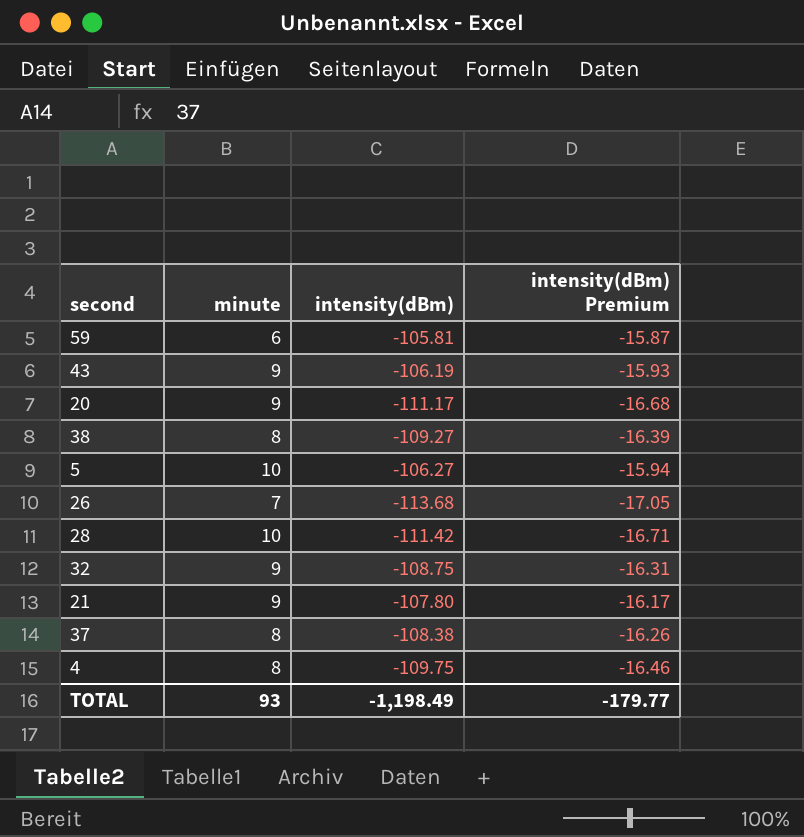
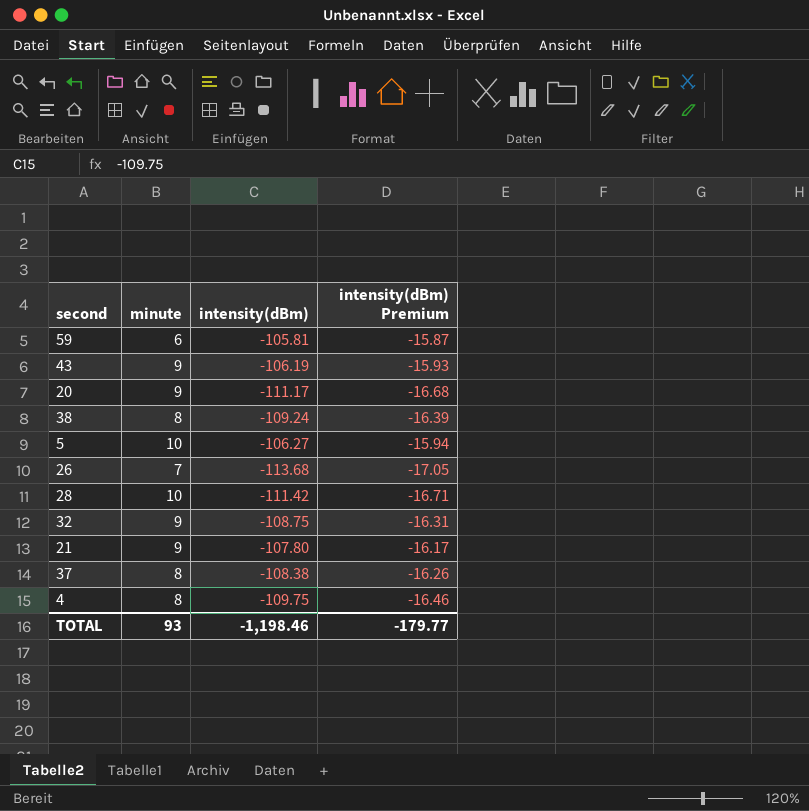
38 | intensity(dBm): -109.27 -> -109.24
TOTAL | intensity(dBm): -1,198.49 -> -1,198.46

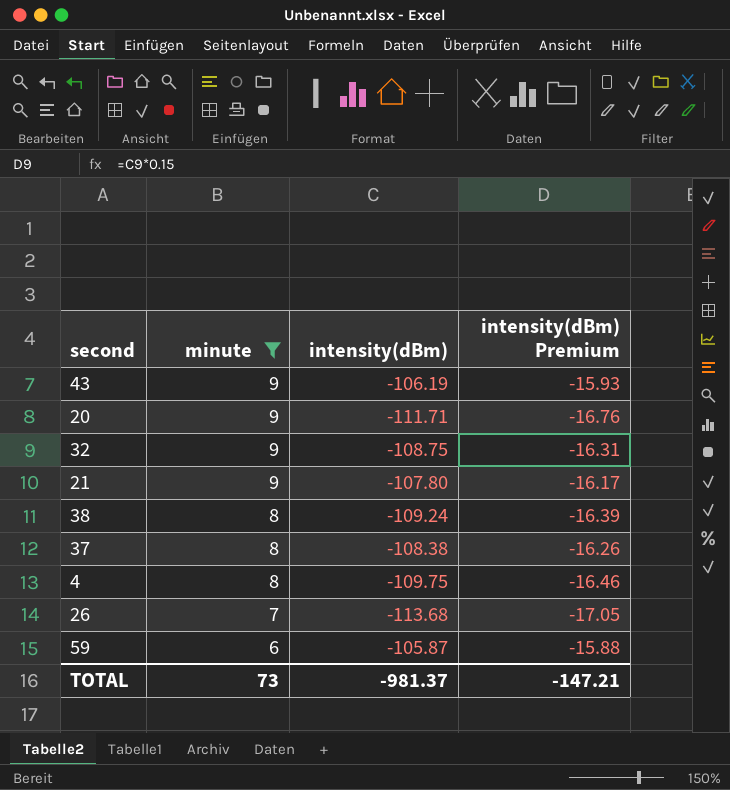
filter: none -> minute != 10
row order: none -> minute descending
20 | intensity(dBm): -111.17 -> -111.71
20 | intensity(dBm) Premium: -16.68 -> -16.76
59 | intensity(dBm): -105.81 -> -105.87
59 | intensity(dBm) Premium: -15.87 -> -15.88
TOTAL | minute: 93 -> 73
TOTAL | intensity(dBm): -1,198.46 -> -981.37
TOTAL | intensity(dBm) Premium: -179.77 -> -147.21

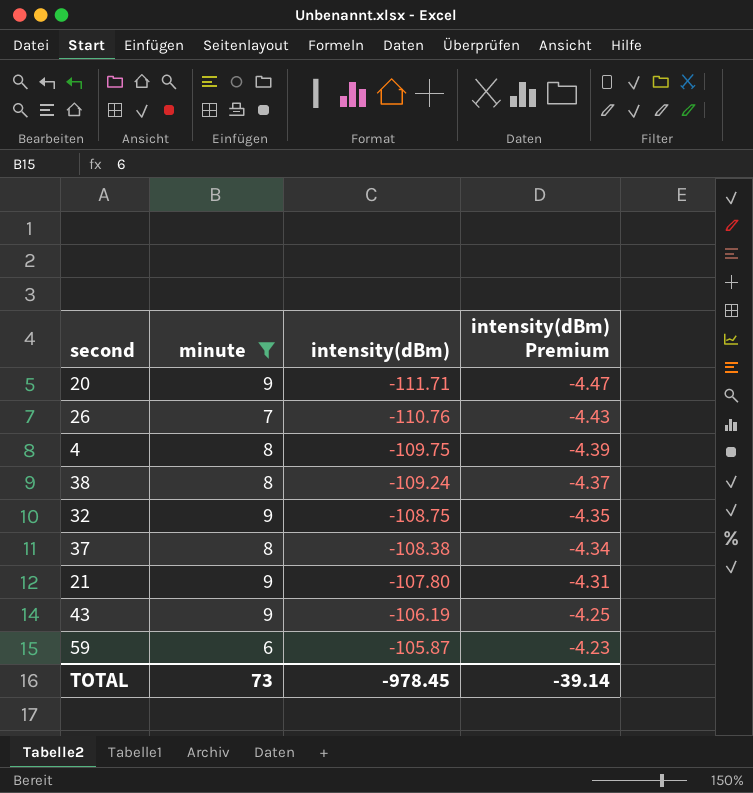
row order: minute descending -> intensity(dBm) ascending
column intensity(dBm) Premium | formula: [intensity(dBm)] * 0.15 -> [intensity(dBm)] * 0.04
26 | intensity(dBm): -113.68 -> -110.76
TOTAL | intensity(dBm): -981.37 -> -978.45
TOTAL | intensity(dBm) Premium: -147.21 -> -39.14

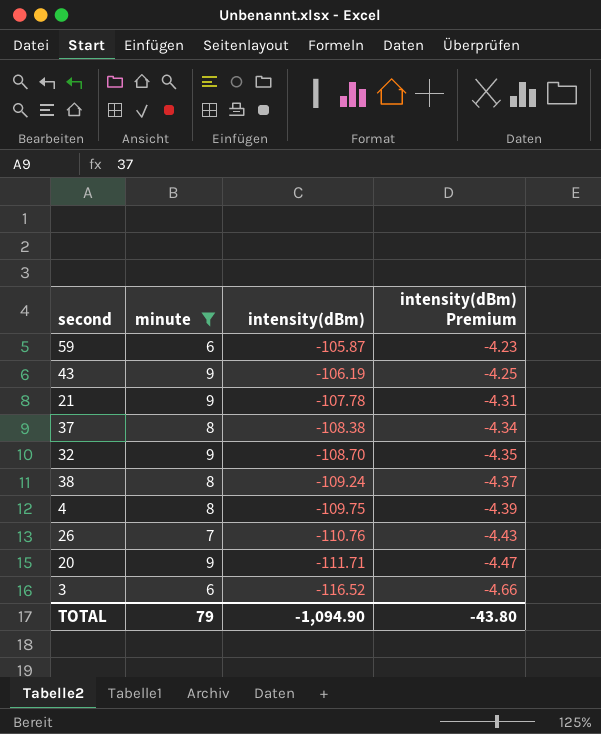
row order: intensity(dBm) ascending -> intensity(dBm) descending
21 | intensity(dBm): -107.80 -> -107.78
32 | intensity(dBm): -108.75 -> -108.70
row 3: none -> 6 | -116.52 | -4.66
TOTAL | minute: 73 -> 79
TOTAL | intensity(dBm): -978.45 -> -1,094.90
TOTAL | intensity(dBm) Premium: -39.14 -> -43.80

